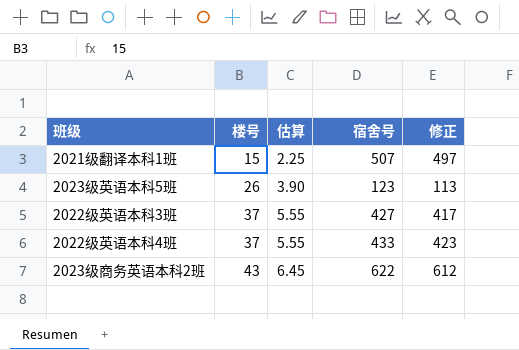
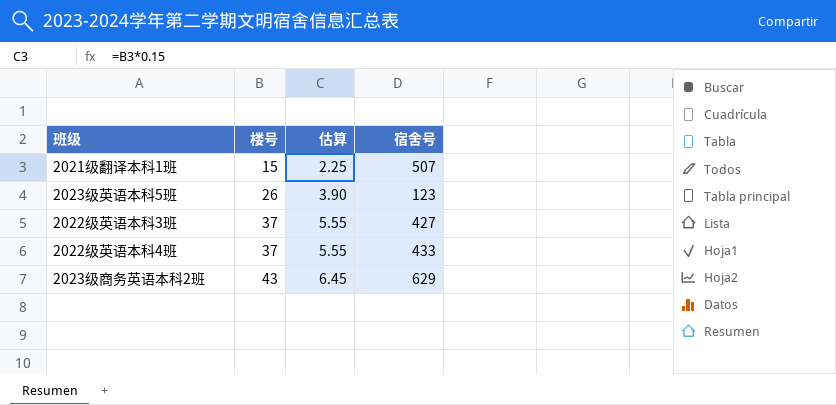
column 修正 | formula: [宿舍号] - 10 -> none
2023级商务英语本科2班 | 宿舍号: 622 -> 629

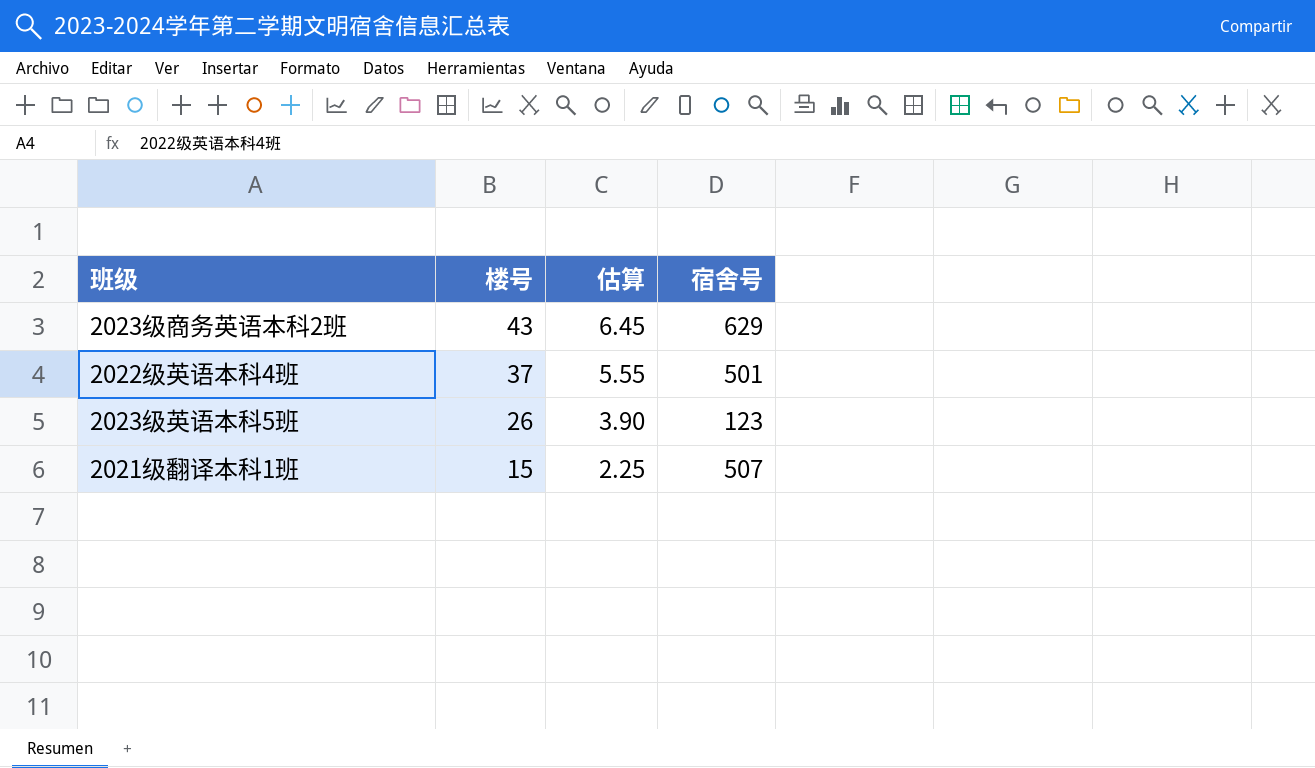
row order: 楼号 ascending -> 楼号 descending
row 2022级英语本科3班: 37 | 5.55 | 427 -> none
2022级英语本科4班 | 宿舍号: 433 -> 501

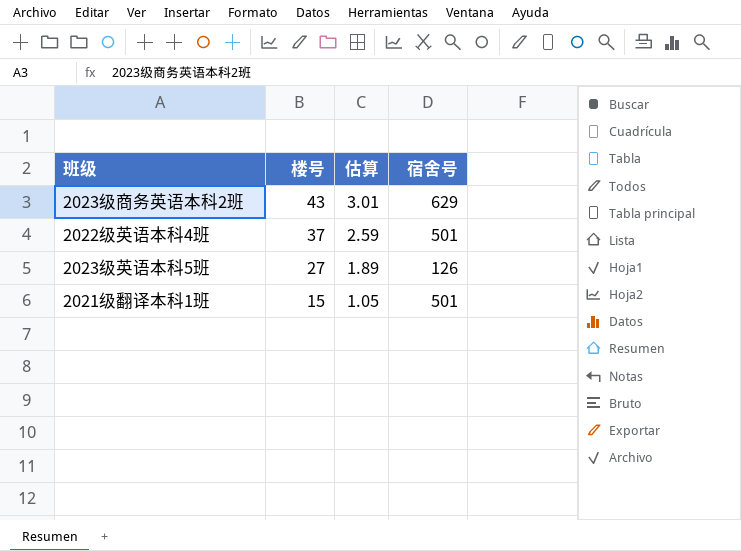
column 估算 | formula: [楼号] * 0.15 -> [楼号] * 0.07
2023级英语本科5班 | 楼号: 26 -> 27
2023级英语本科5班 | 宿舍号: 123 -> 126
2021级翻译本科1班 | 宿舍号: 507 -> 501

